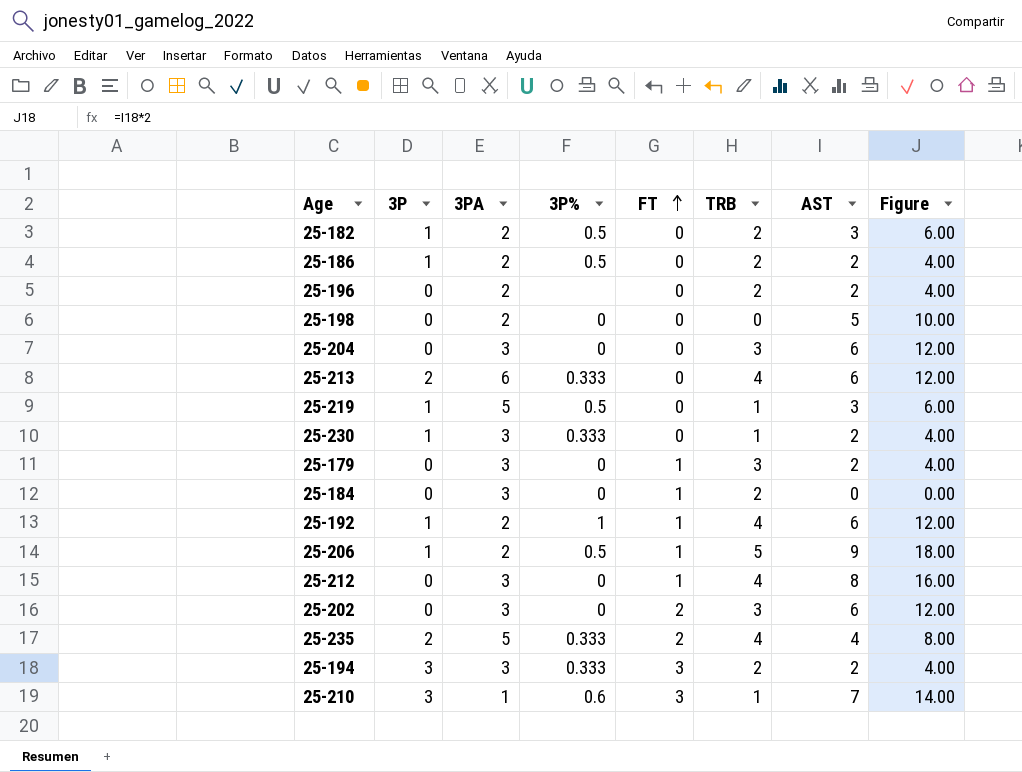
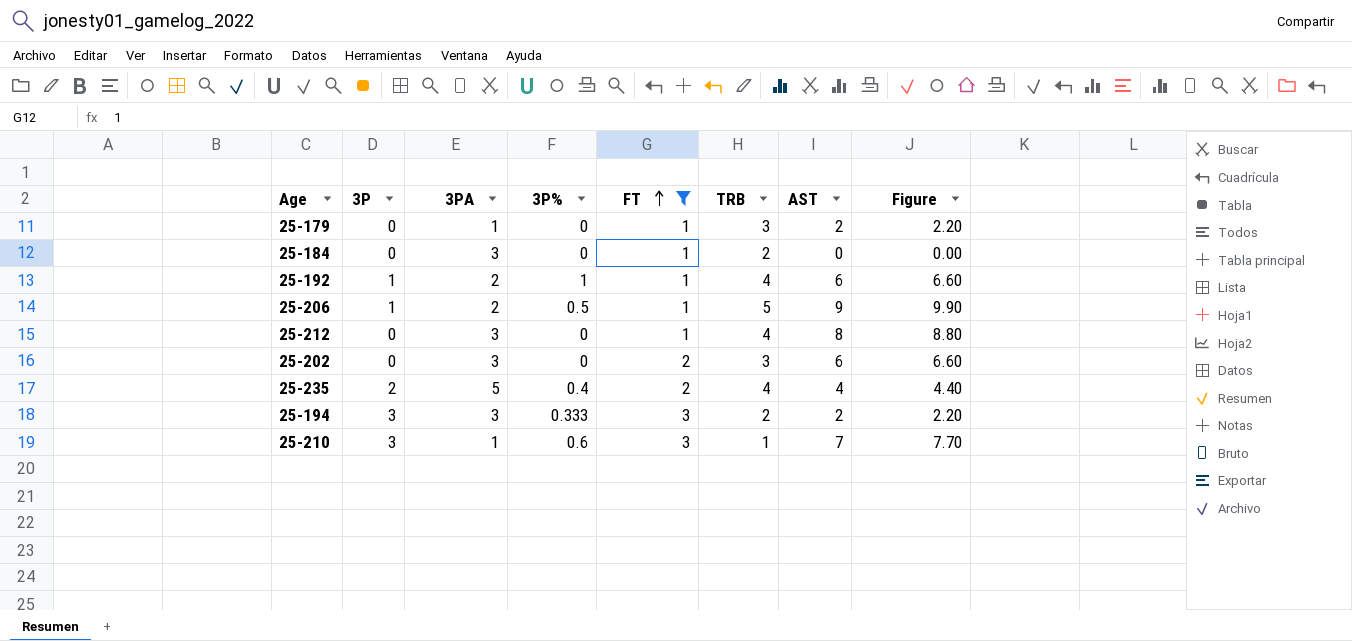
filter: none -> FT != 0
column Figure | formula: [AST] * 2 -> [AST] * 1.1
25-179 | 3PA: 3 -> 1
25-235 | 3P%: 0.333 -> 0.4

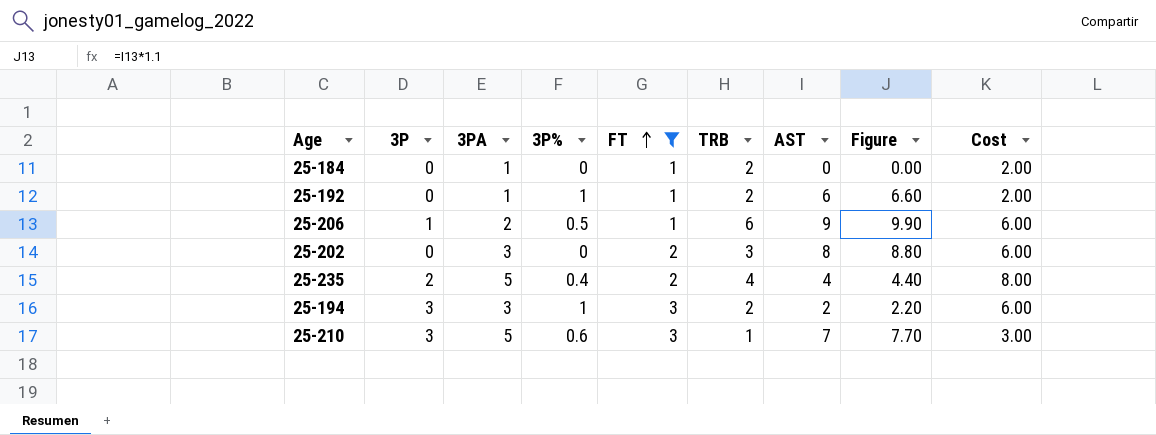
column Cost | formula: none -> [FT] * [TRB]
row 25-179: 0 | 1 | 0 | 1 | 3 | 2 | 2.20 -> none
row 25-212: 0 | 3 | 0 | 1 | 4 | 8 | 8.80 -> none
25-184 | 3PA: 3 -> 1
25-192 | 3P: 1 -> 0
25-192 | 3PA: 2 -> 1
25-192 | TRB: 4 -> 2
25-206 | TRB: 5 -> 6
25-202 | AST: 6 -> 8
25-202 | Figure: 6.60 -> 8.80
25-194 | 3P%: 0.333 -> 1
25-210 | 3PA: 1 -> 5

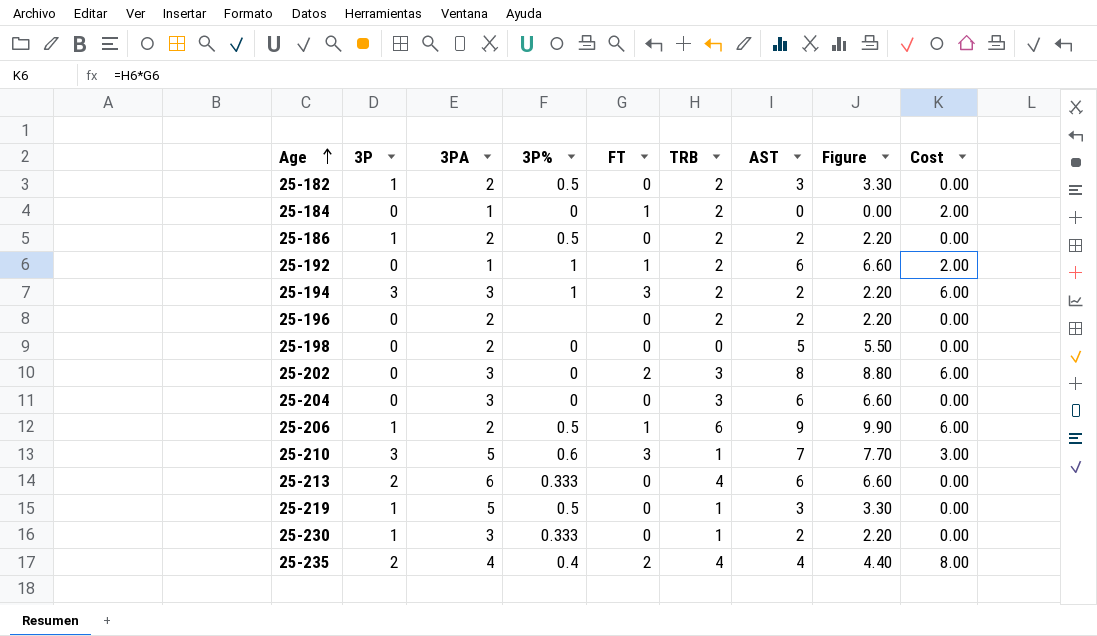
filter: FT != 0 -> none
row order: FT ascending -> Age ascending
25-235 | 3PA: 5 -> 4

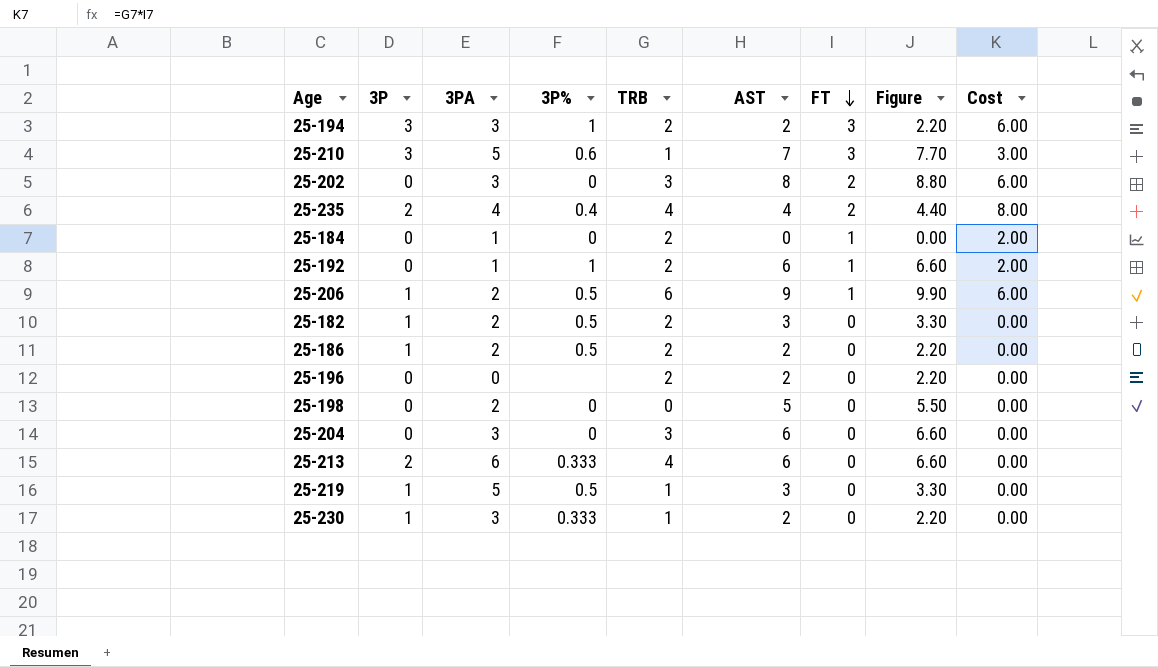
row order: Age ascending -> FT descending
column FT | position: 5 -> 7
25-196 | 3PA: 2 -> 0

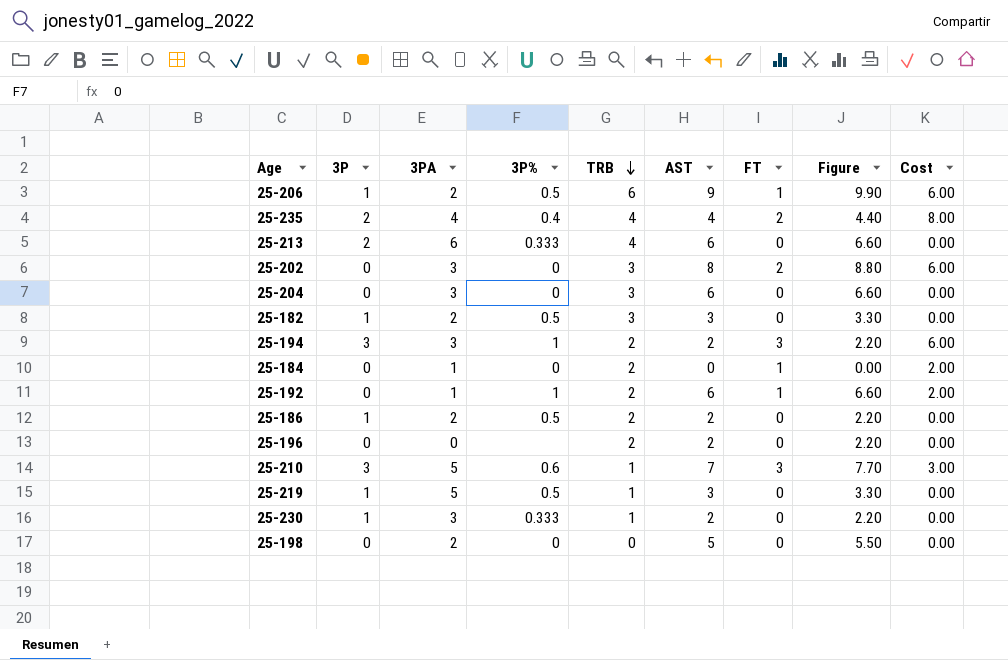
row order: FT descending -> TRB descending
25-182 | TRB: 2 -> 3

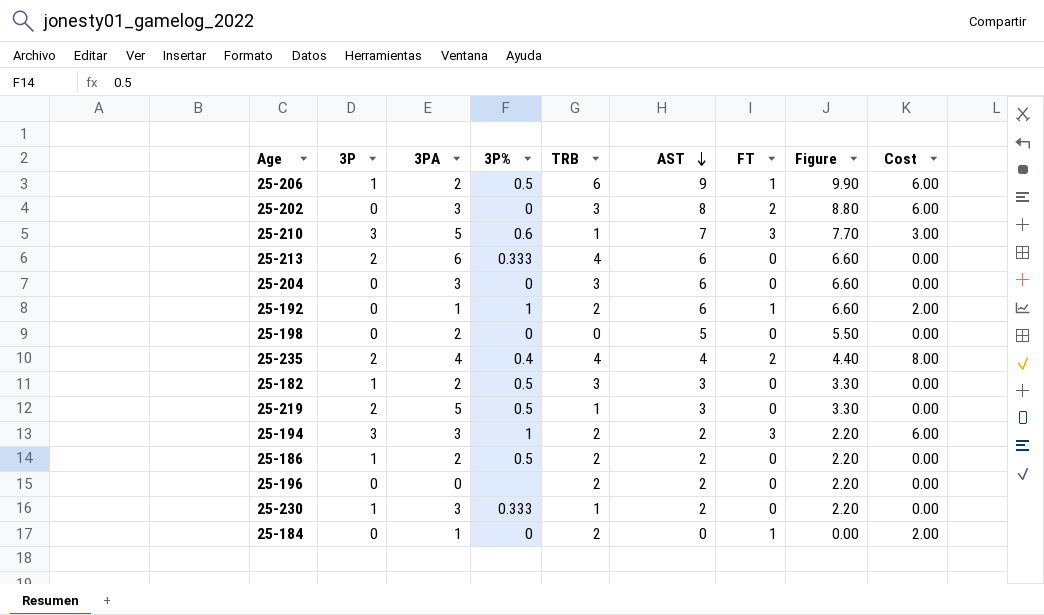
row order: TRB descending -> AST descending
25-219 | 3P: 1 -> 2

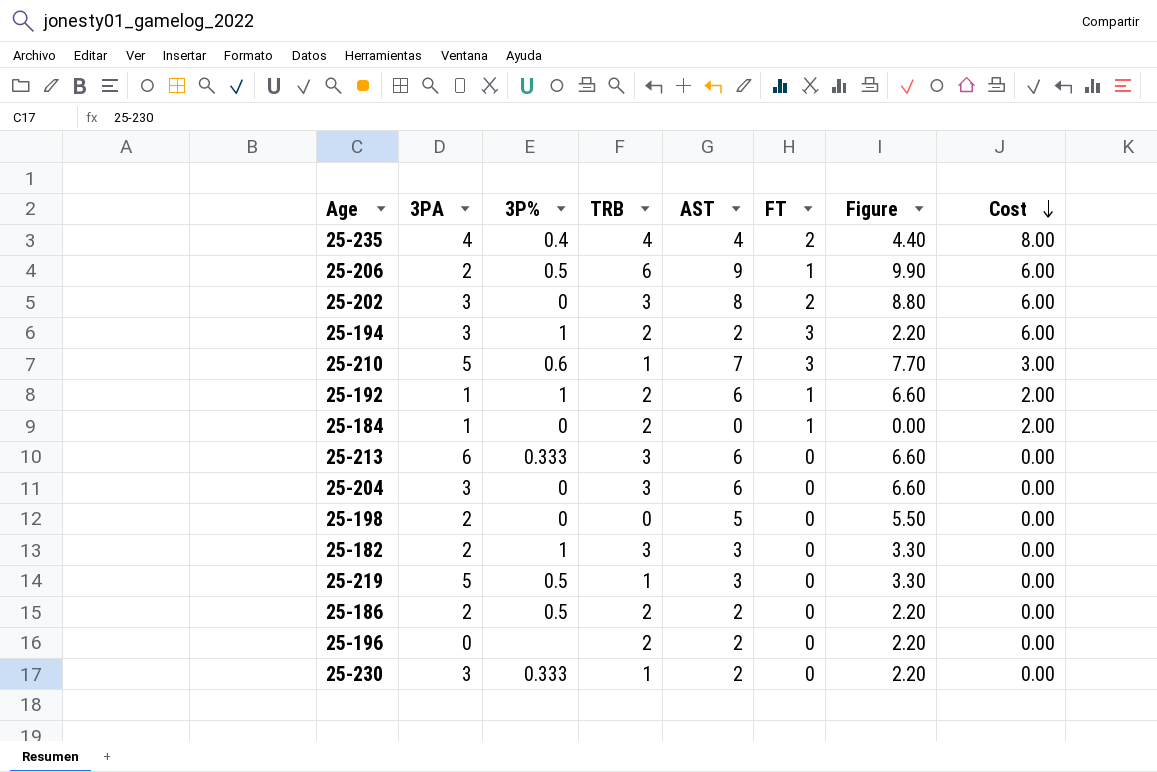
row order: AST descending -> Cost descending
column 3P | position: 2 -> none
25-213 | TRB: 4 -> 3
25-182 | 3P%: 0.5 -> 1

